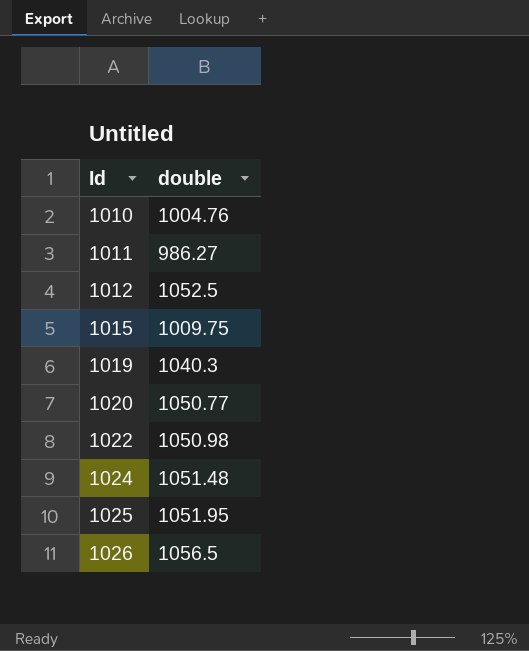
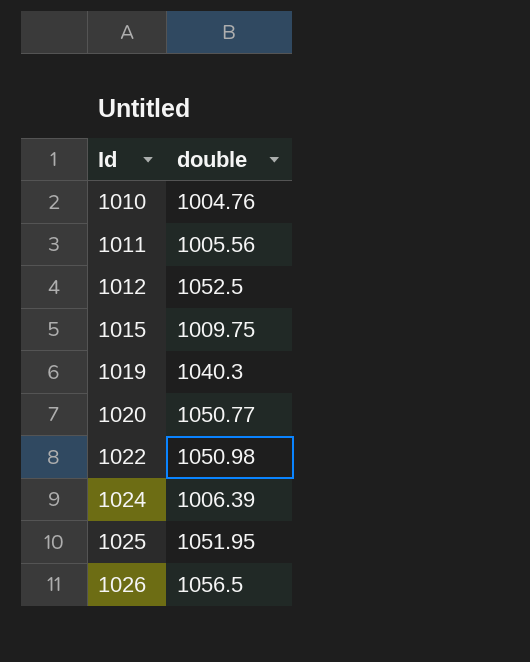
1011 | double: 986.27 -> 1005.56
1024 | double: 1051.48 -> 1006.39

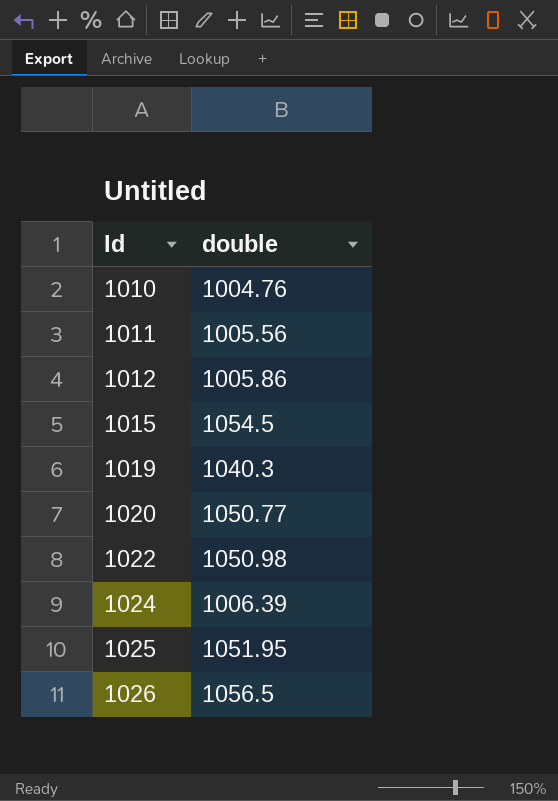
1012 | double: 1052.5 -> 1005.86
1015 | double: 1009.75 -> 1054.5

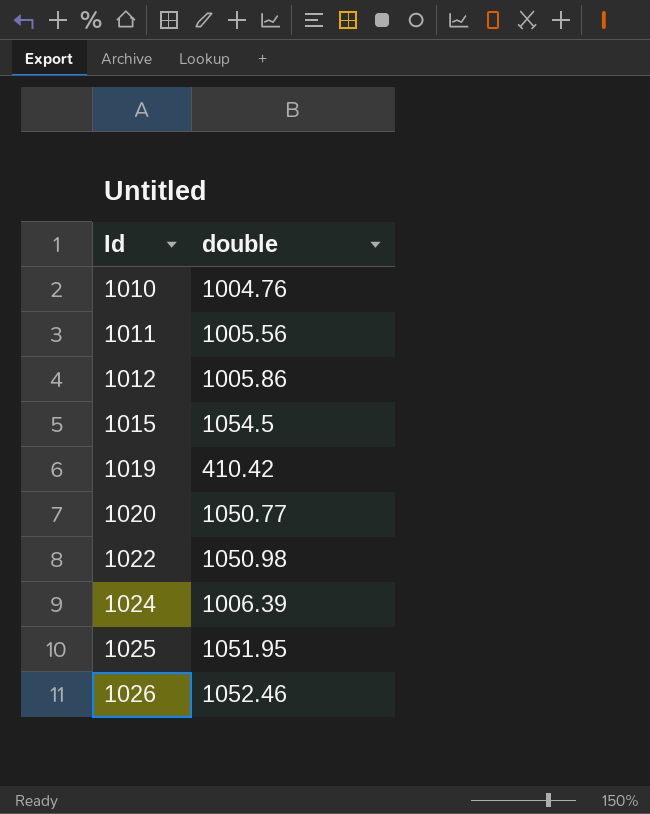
1019 | double: 1040.3 -> 410.42
1026 | double: 1056.5 -> 1052.46

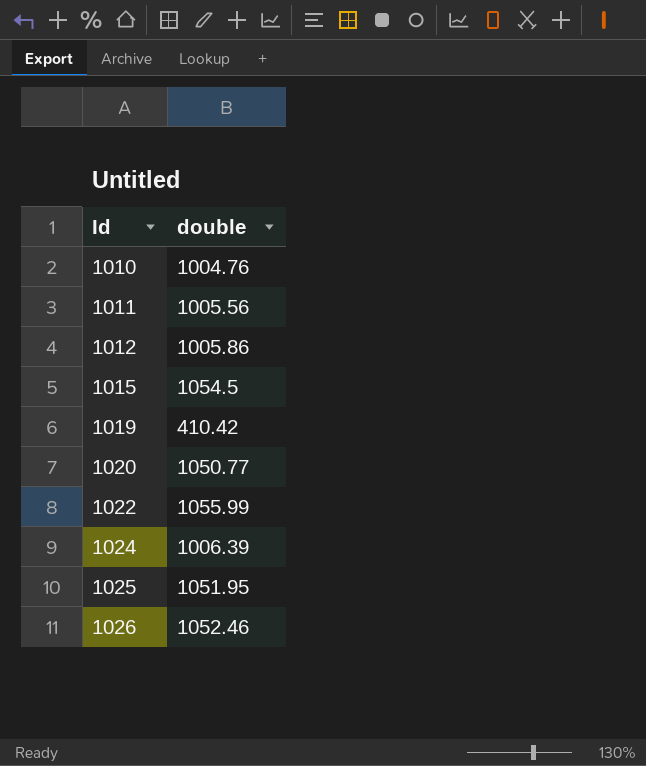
1022 | double: 1050.98 -> 1055.99

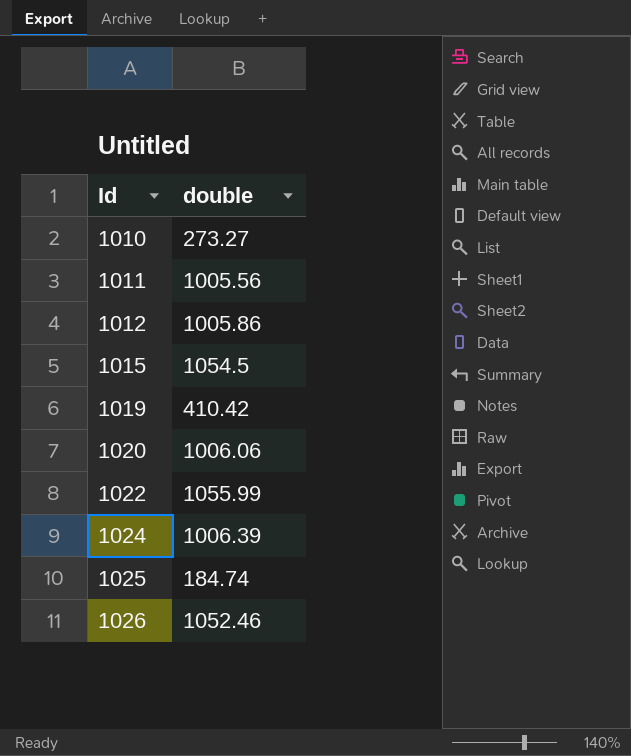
1010 | double: 1004.76 -> 273.27
1020 | double: 1050.77 -> 1006.06
1025 | double: 1051.95 -> 184.74

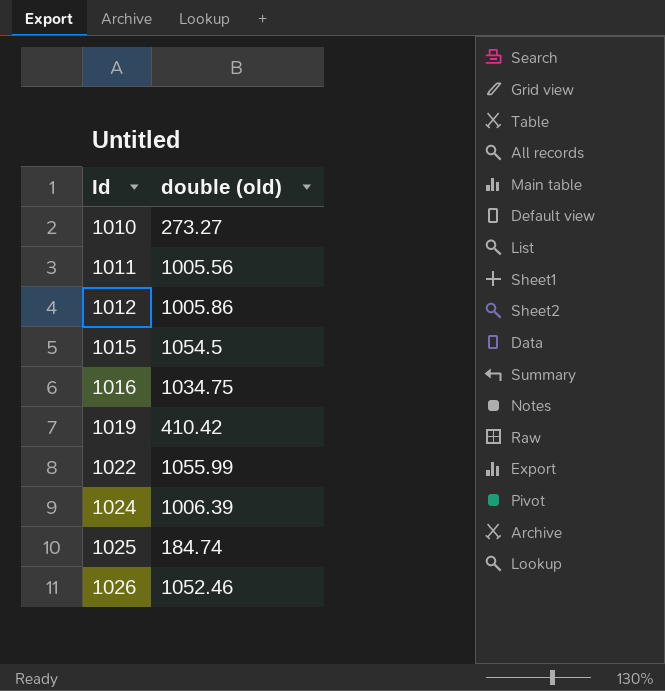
column name: double -> double (old)
row 1020: 1006.06 -> none
row 1016: none -> 1034.75

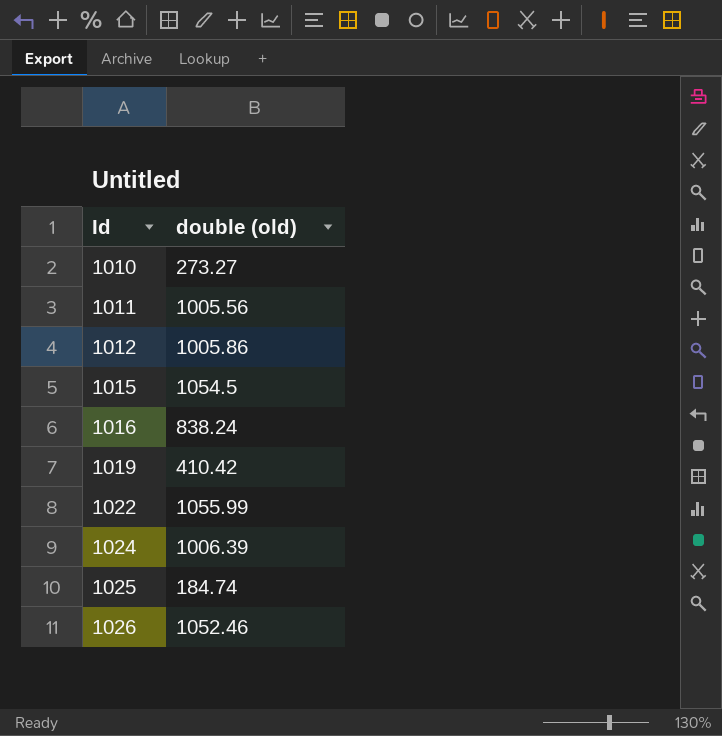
1016 | double (old): 1034.75 -> 838.24

